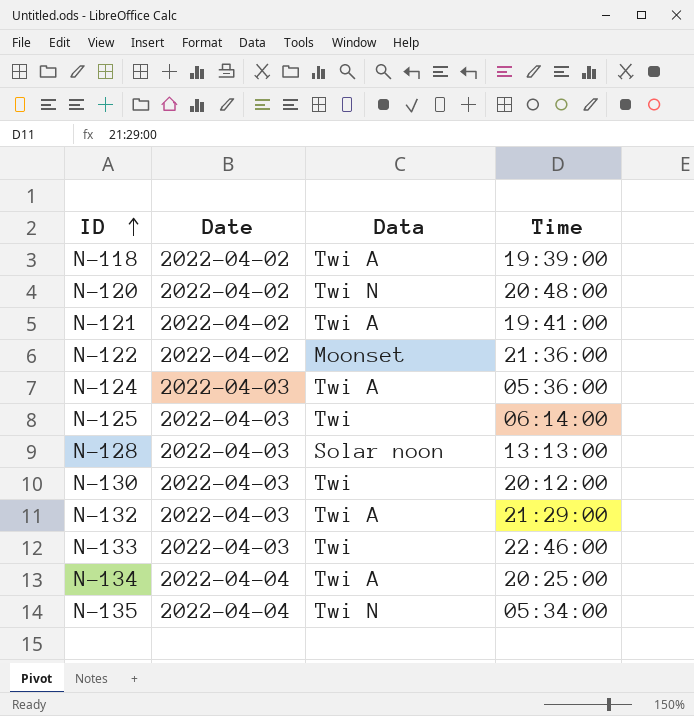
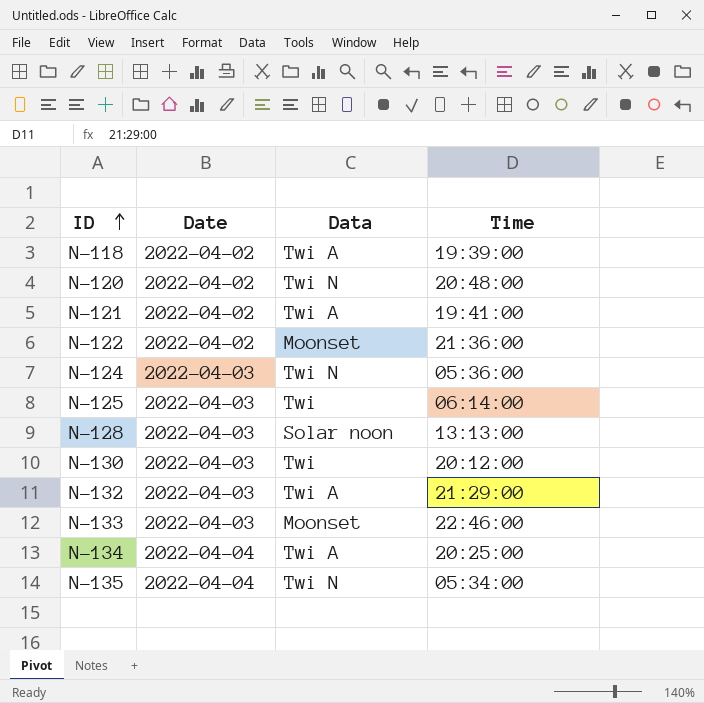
N-124 | Data: Twi A -> Twi N
N-133 | Data: Twi -> Moonset

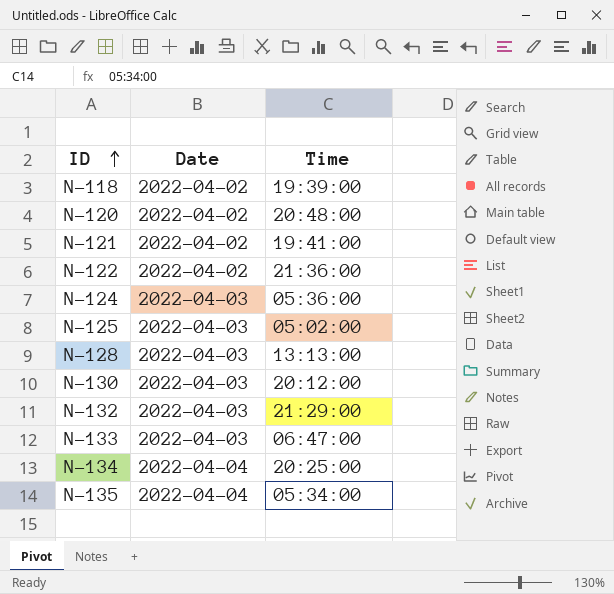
column Data | position: 3 -> none
N-125 | Time: 06:14:00 -> 05:02:00
N-133 | Time: 22:46:00 -> 06:47:00

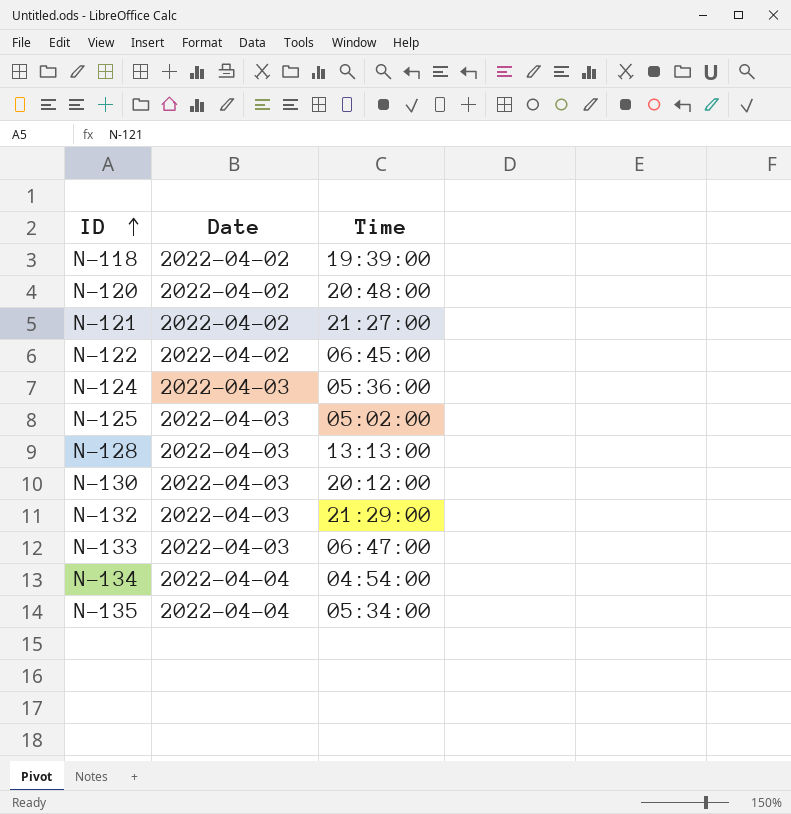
N-121 | Time: 19:41:00 -> 21:27:00
N-122 | Time: 21:36:00 -> 06:45:00
N-134 | Time: 20:25:00 -> 04:54:00

